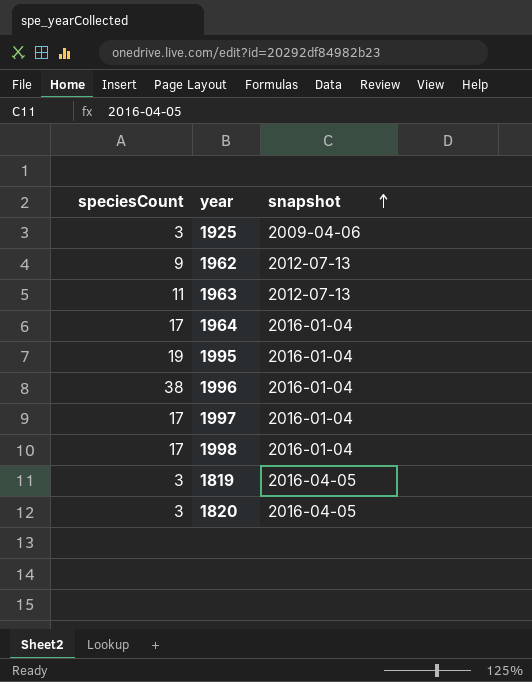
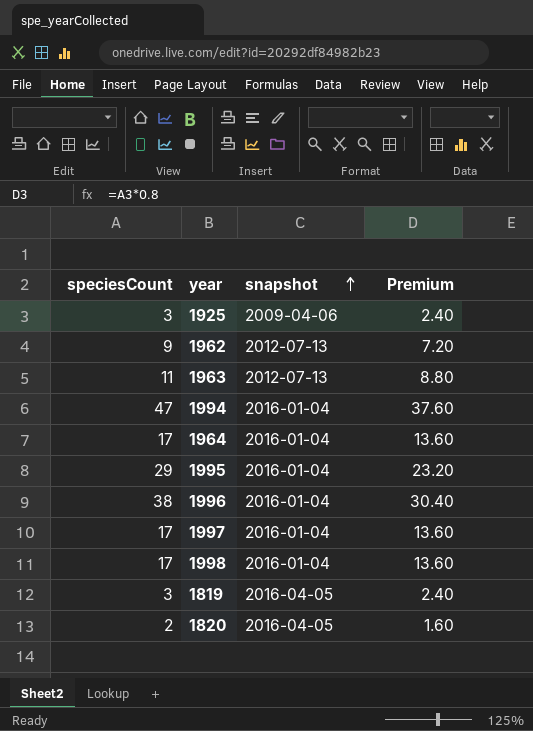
column Premium | formula: none -> [speciesCount] * 0.8
row 1994: none -> 47 | 2016-01-04 | 37.60
1995 | speciesCount: 19 -> 29
1820 | speciesCount: 3 -> 2

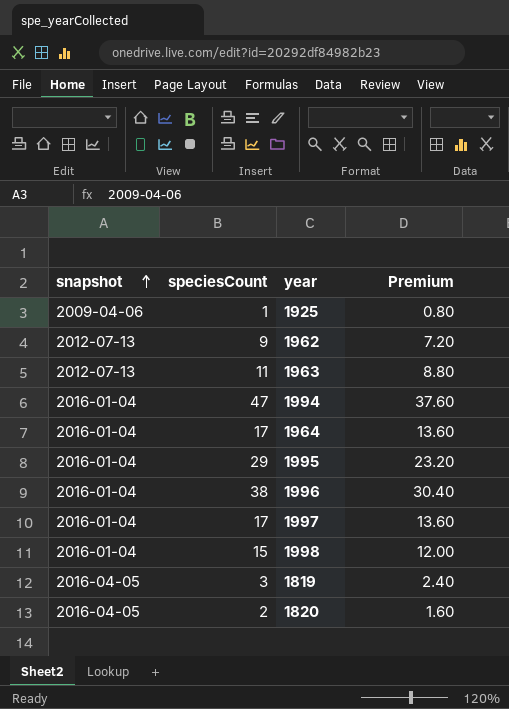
column snapshot | position: 3 -> 1
1925 | speciesCount: 3 -> 1
1925 | Premium: 2.40 -> 0.80
1998 | speciesCount: 17 -> 15
1998 | Premium: 13.60 -> 12.00

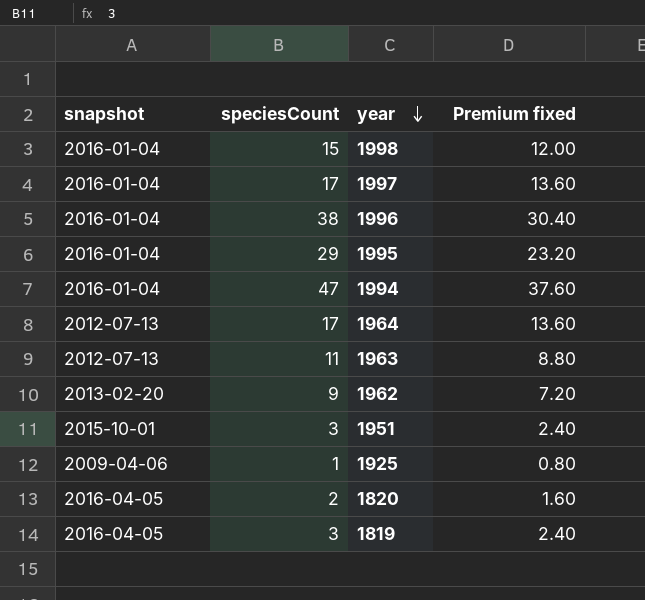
row order: snapshot ascending -> year descending
column name: Premium -> Premium fixed
1964 | snapshot: 2016-01-04 -> 2012-07-13
1962 | snapshot: 2012-07-13 -> 2013-02-20
row 1951: none -> 2015-10-01 | 3 | 2.40

